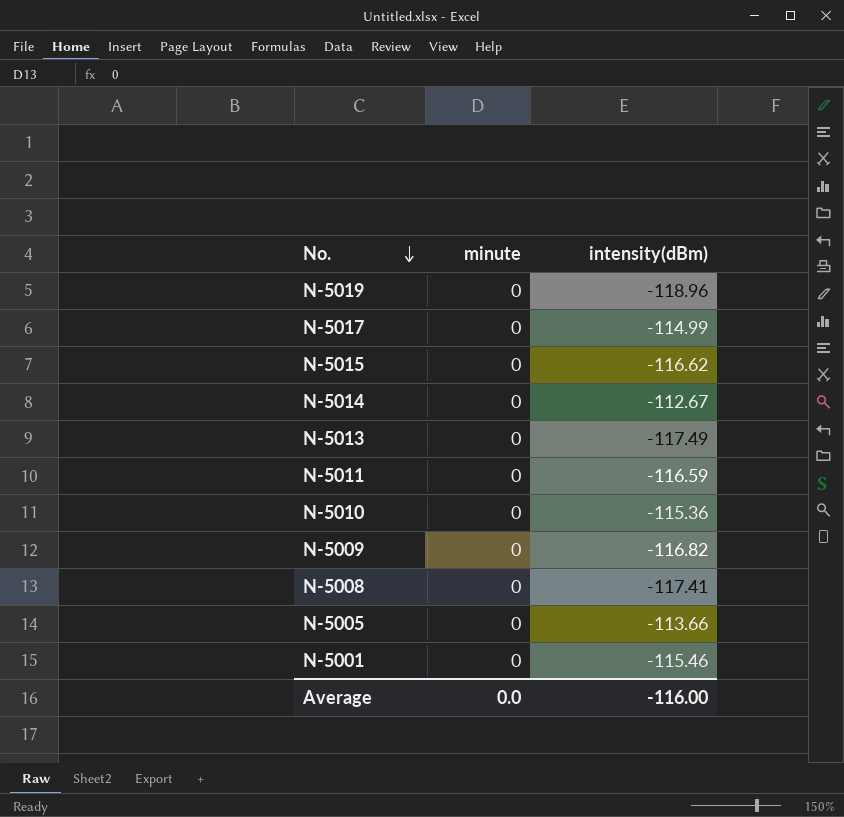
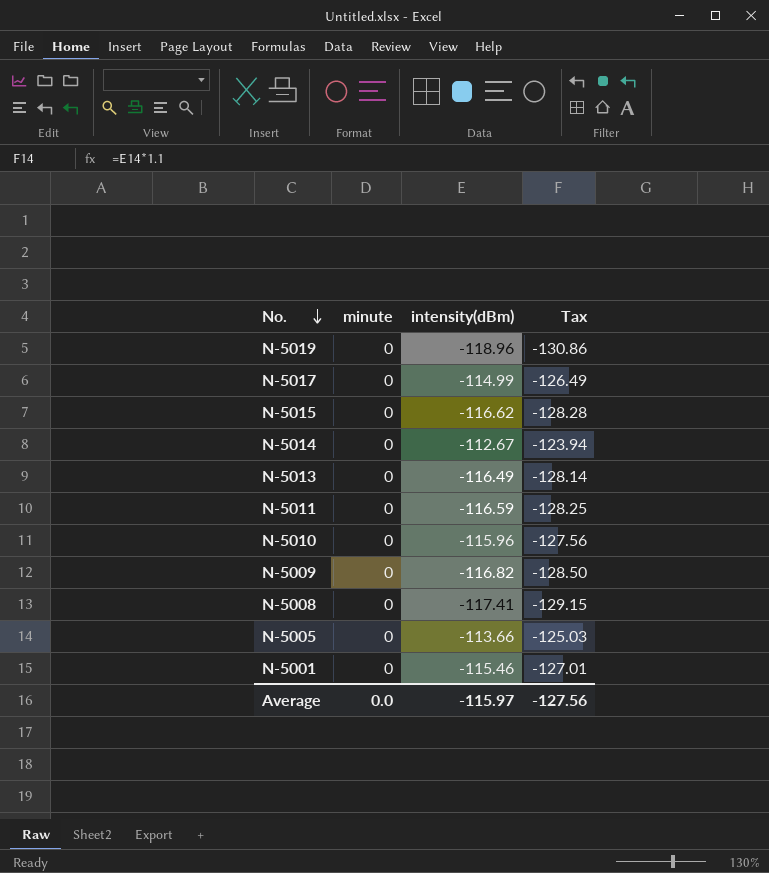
column Tax | formula: none -> [intensity(dBm)] * 1.1
N-5013 | intensity(dBm): -117.49 -> -116.49
N-5010 | intensity(dBm): -115.36 -> -115.96
Average | intensity(dBm): -116.00 -> -115.97

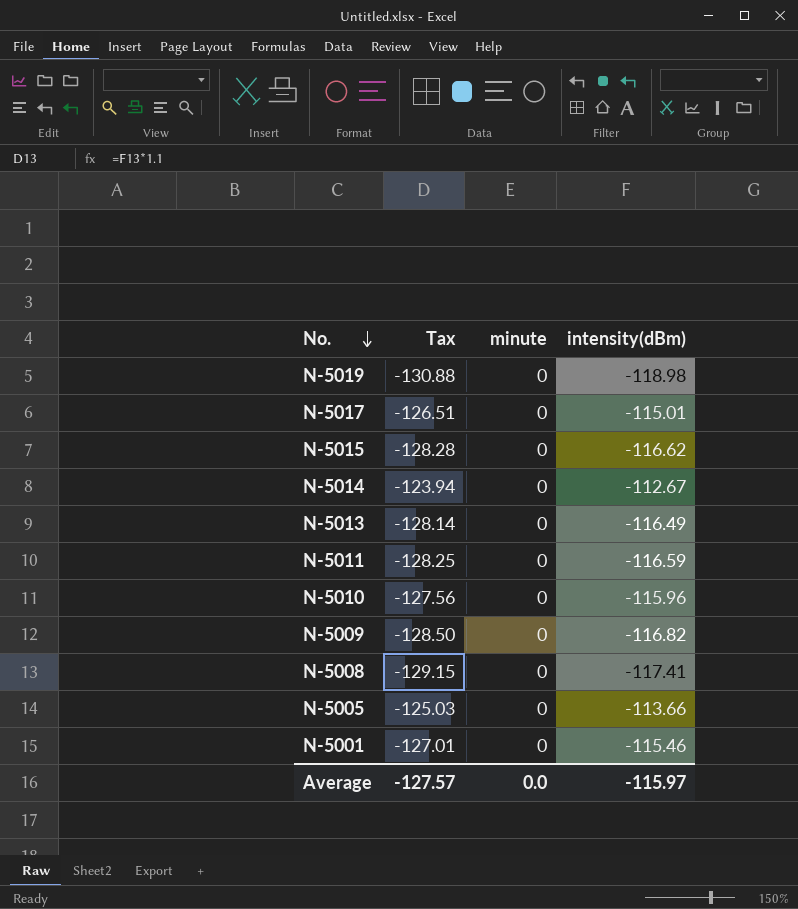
column Tax | position: 4 -> 2
N-5019 | Tax: -130.86 -> -130.88
N-5019 | intensity(dBm): -118.96 -> -118.98
N-5017 | Tax: -126.49 -> -126.51
N-5017 | intensity(dBm): -114.99 -> -115.01
Average | Tax: -127.56 -> -127.57

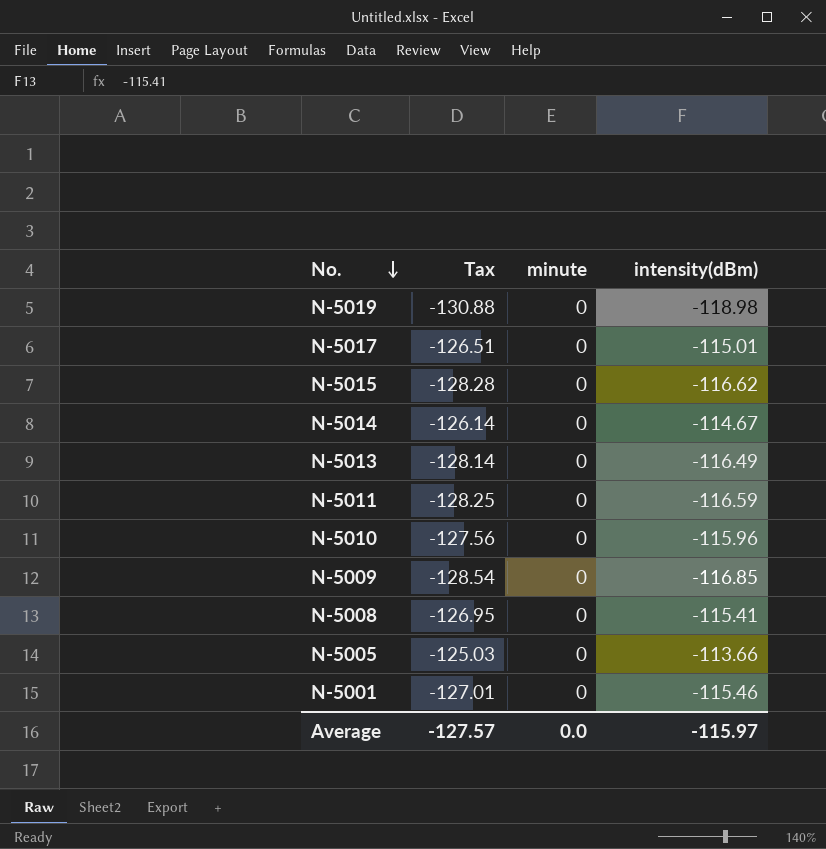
N-5014 | Tax: -123.94 -> -126.14
N-5014 | intensity(dBm): -112.67 -> -114.67
N-5009 | Tax: -128.50 -> -128.54
N-5009 | intensity(dBm): -116.82 -> -116.85
N-5008 | Tax: -129.15 -> -126.95
N-5008 | intensity(dBm): -117.41 -> -115.41

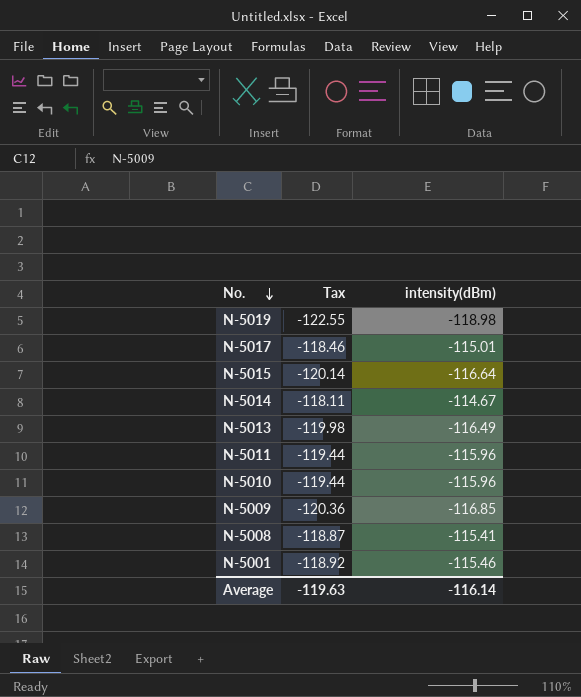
column minute | position: 3 -> none
column Tax | formula: [intensity(dBm)] * 1.1 -> [intensity(dBm)] * 1.03
row N-5005: -125.03 | 0 | -113.66 -> none
N-5015 | intensity(dBm): -116.62 -> -116.64
N-5011 | intensity(dBm): -116.59 -> -115.96
Average | Tax: -127.57 -> -119.63
Average | intensity(dBm): -115.97 -> -116.14

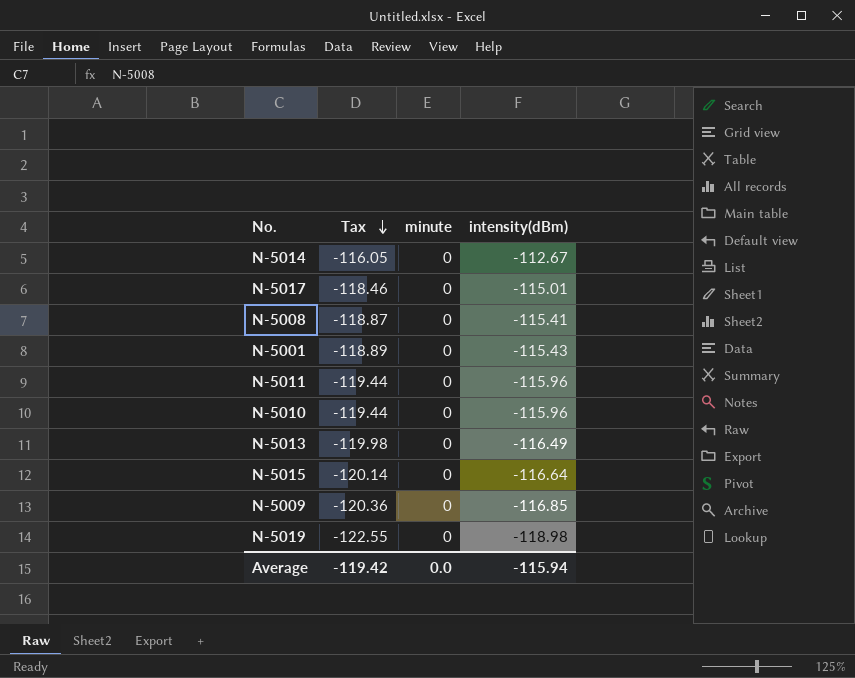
row order: No. descending -> Tax descending
column minute | position: none -> 3
N-5014 | Tax: -118.11 -> -116.05
N-5014 | intensity(dBm): -114.67 -> -112.67
N-5001 | Tax: -118.92 -> -118.89
N-5001 | intensity(dBm): -115.46 -> -115.43
Average | Tax: -119.63 -> -119.42
Average | intensity(dBm): -116.14 -> -115.94

